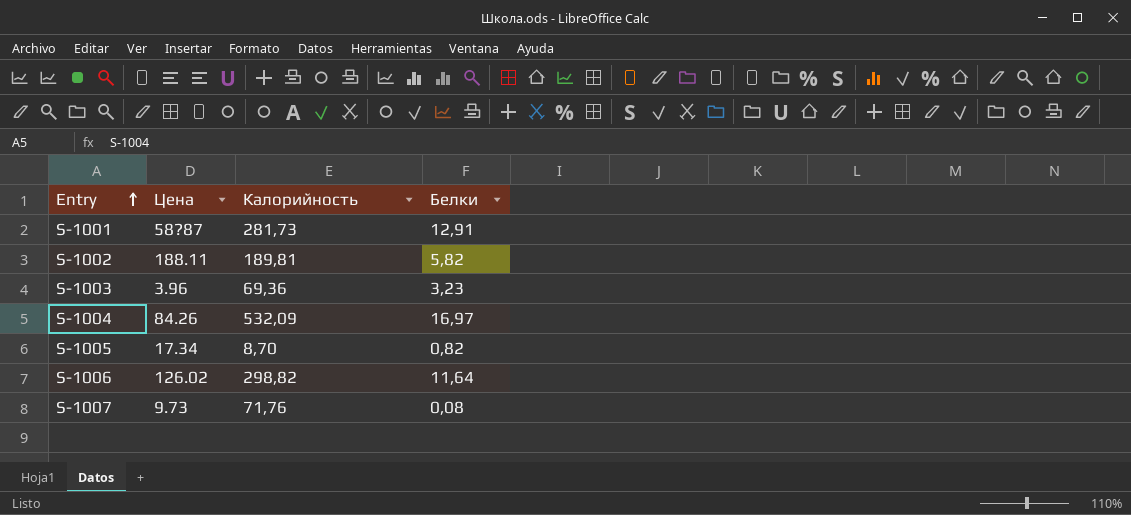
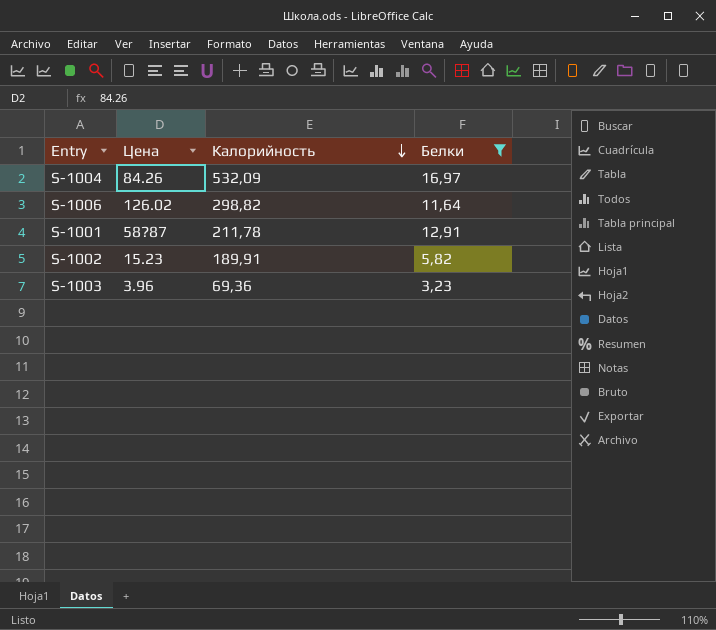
filter: none -> Белки >= 3,23
row order: Entry ascending -> Калорийность descending
S-1001 | Калорийность: 281,73 -> 211,78
S-1002 | Цена: 188.11 -> 15.23
S-1002 | Калорийность: 189,81 -> 189,91

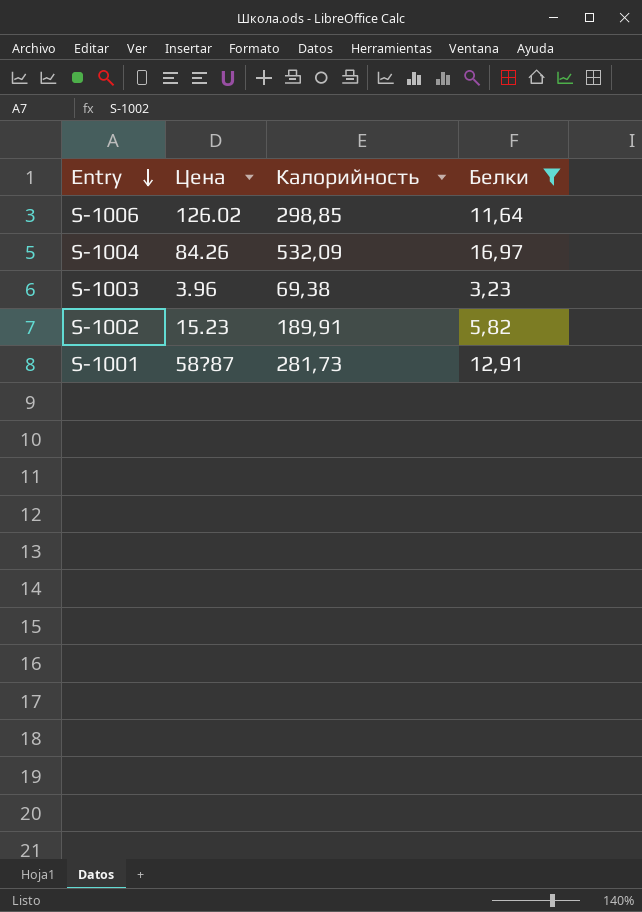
row order: Калорийность descending -> Entry descending
S-1006 | Калорийность: 298,82 -> 298,85
S-1003 | Калорийность: 69,36 -> 69,38
S-1001 | Калорийность: 211,78 -> 281,73

